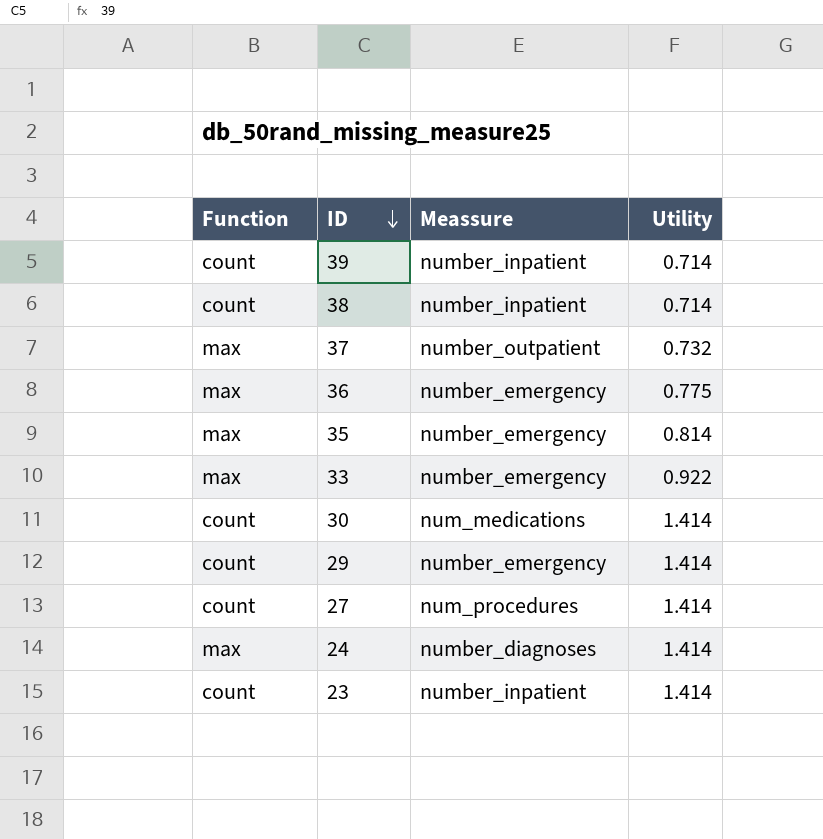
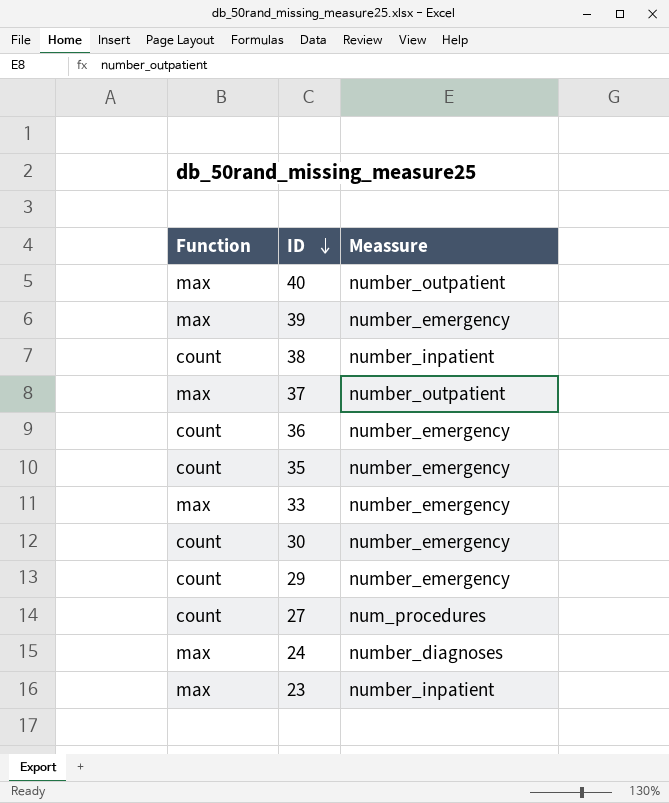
column Utility | position: 4 -> none
row 40: none -> max | number_outpatient
39 | Function: count -> max
39 | Meassure: number_inpatient -> number_emergency
36 | Function: max -> count
35 | Function: max -> count
30 | Meassure: num_medications -> number_emergency
23 | Function: count -> max

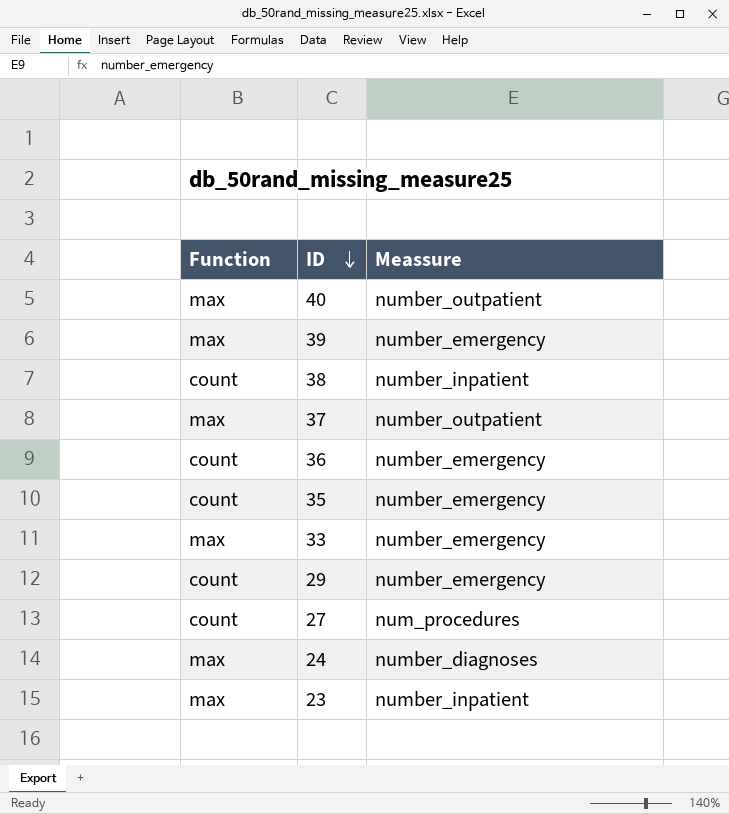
row 30: count | number_emergency -> none

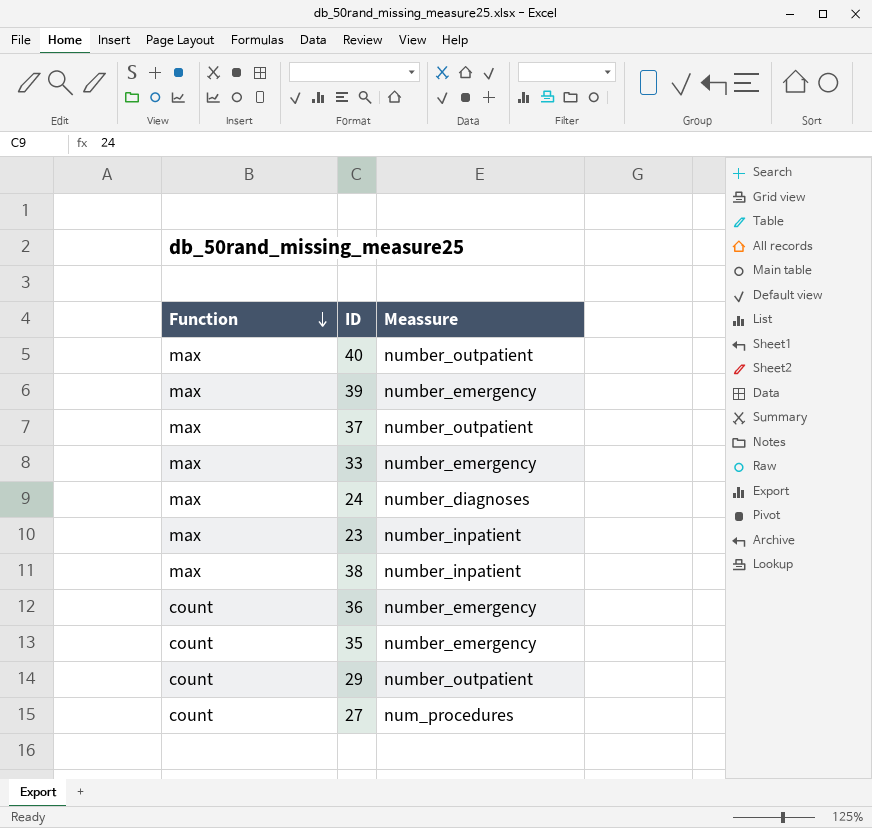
row order: ID descending -> Function descending
38 | Function: count -> max
29 | Meassure: number_emergency -> number_outpatient

